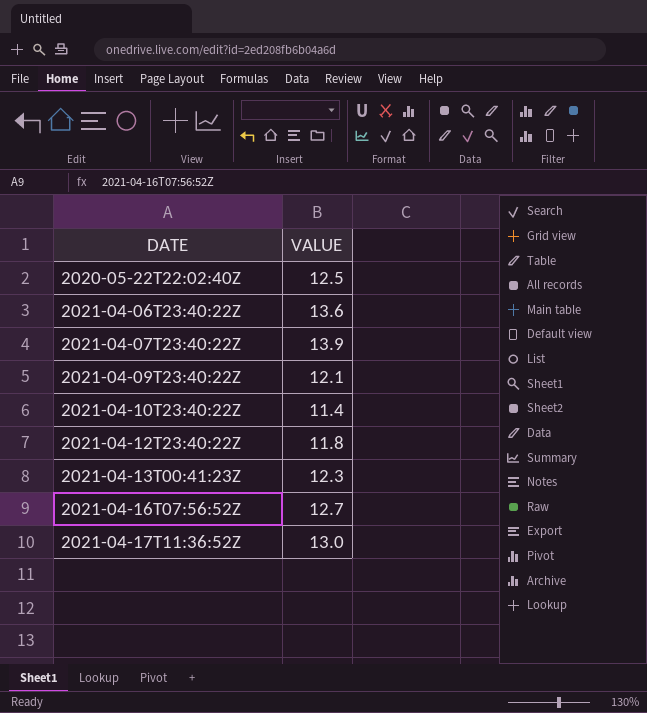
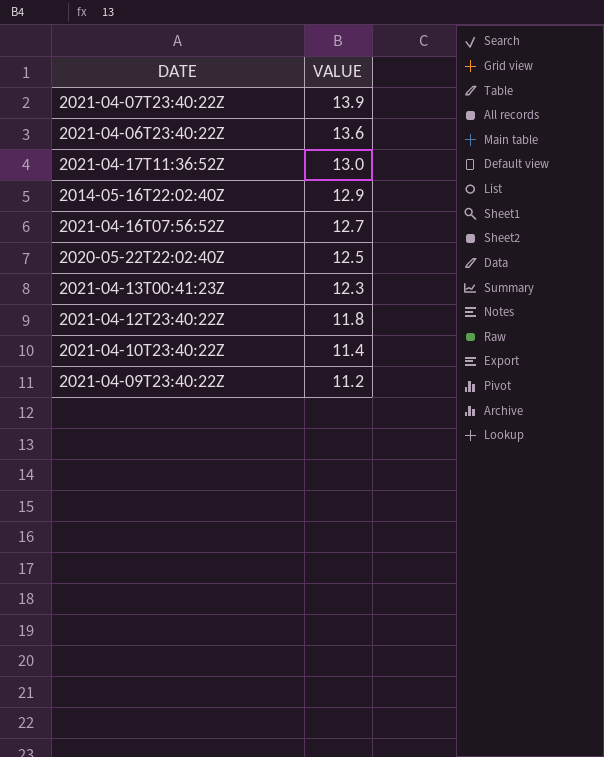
row order: DATE ascending -> VALUE descending
row 2014-05-16T22:02:40Z: none -> 12.9
2021-04-09T23:40:22Z | VALUE: 12.1 -> 11.2

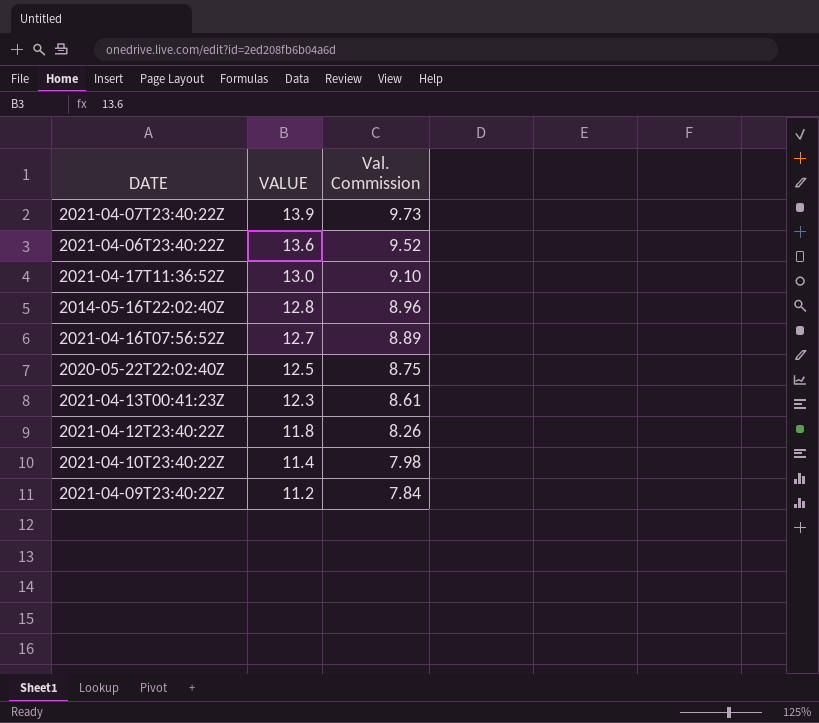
column Val. Commission | formula: none -> [VALUE] * 0.7
2014-05-16T22:02:40Z | VALUE: 12.9 -> 12.8

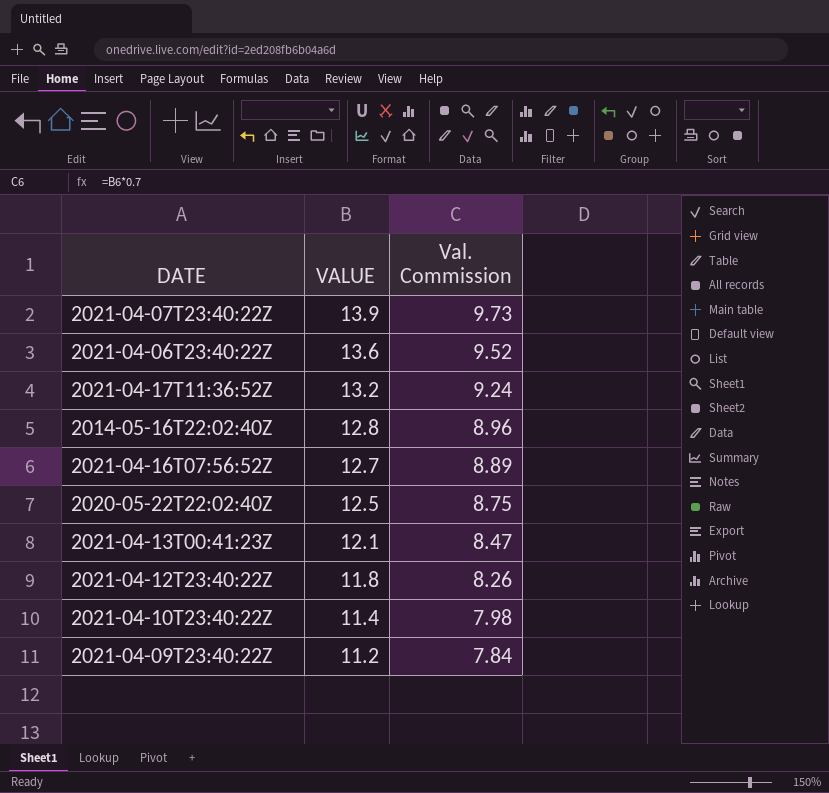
2021-04-17T11:36:52Z | VALUE: 13.0 -> 13.2
2021-04-17T11:36:52Z | Val. Commission: 9.10 -> 9.24
2021-04-13T00:41:23Z | VALUE: 12.3 -> 12.1
2021-04-13T00:41:23Z | Val. Commission: 8.61 -> 8.47

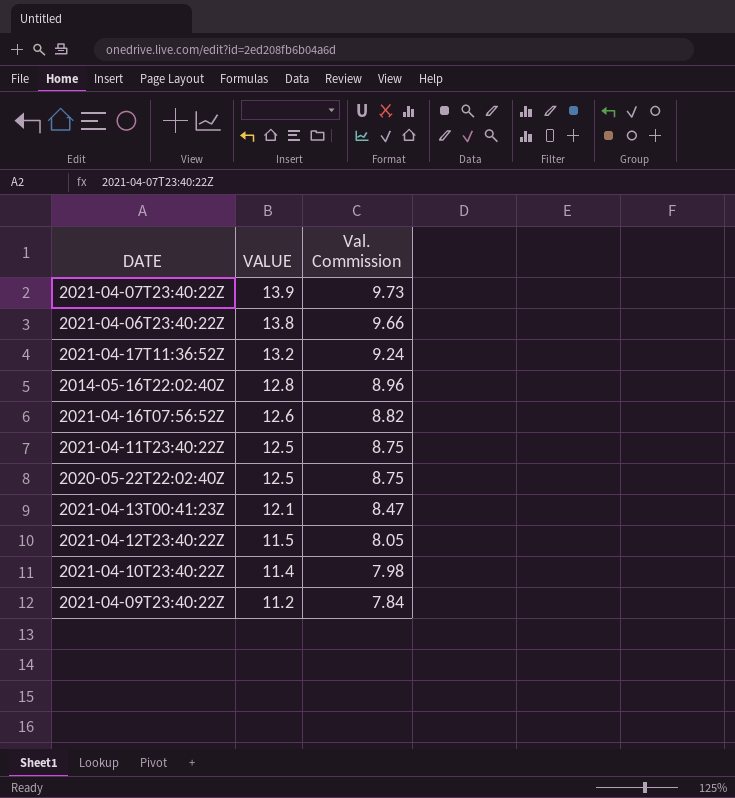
2021-04-06T23:40:22Z | VALUE: 13.6 -> 13.8
2021-04-06T23:40:22Z | Val. Commission: 9.52 -> 9.66
2021-04-16T07:56:52Z | VALUE: 12.7 -> 12.6
2021-04-16T07:56:52Z | Val. Commission: 8.89 -> 8.82
row 2021-04-11T23:40:22Z: none -> 12.5 | 8.75
2021-04-12T23:40:22Z | VALUE: 11.8 -> 11.5
2021-04-12T23:40:22Z | Val. Commission: 8.26 -> 8.05

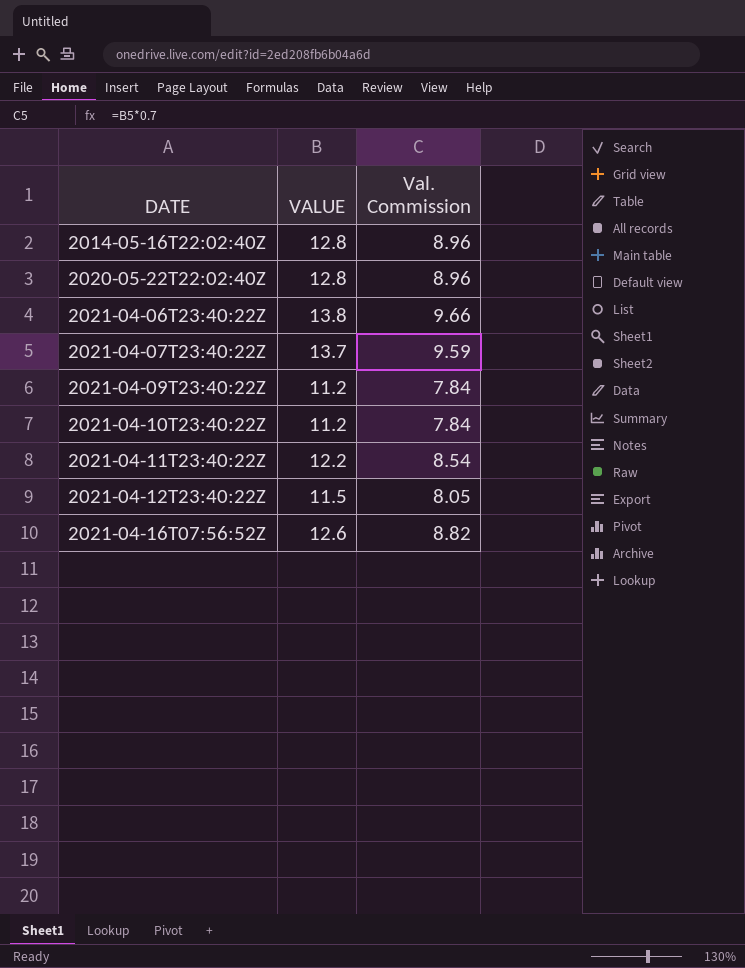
row order: VALUE descending -> DATE ascending
row 2021-04-17T11:36:52Z: 13.2 | 9.24 -> none
row 2021-04-13T00:41:23Z: 12.1 | 8.47 -> none
2020-05-22T22:02:40Z | VALUE: 12.5 -> 12.8
2020-05-22T22:02:40Z | Val. Commission: 8.75 -> 8.96
2021-04-07T23:40:22Z | VALUE: 13.9 -> 13.7
2021-04-07T23:40:22Z | Val. Commission: 9.73 -> 9.59
2021-04-10T23:40:22Z | VALUE: 11.4 -> 11.2
2021-04-10T23:40:22Z | Val. Commission: 7.98 -> 7.84
2021-04-11T23:40:22Z | VALUE: 12.5 -> 12.2
2021-04-11T23:40:22Z | Val. Commission: 8.75 -> 8.54

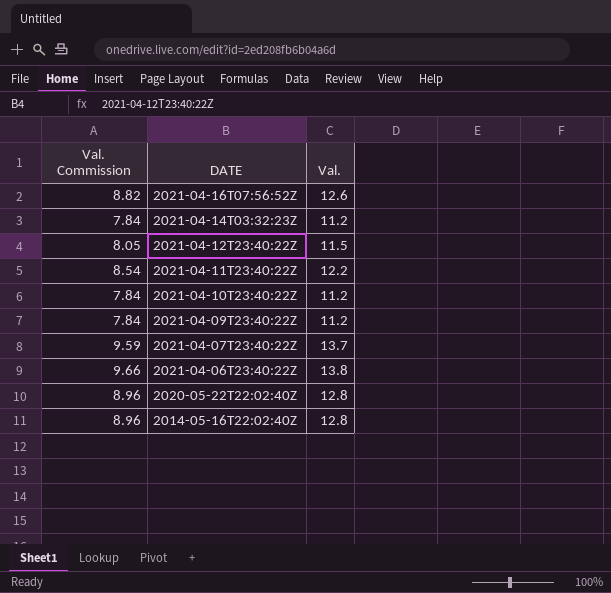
row order: DATE ascending -> DATE descending
column Val. Commission | position: 3 -> 1
column name: VALUE -> Val.
row 2021-04-14T03:32:23Z: none -> 7.84 | 11.2

